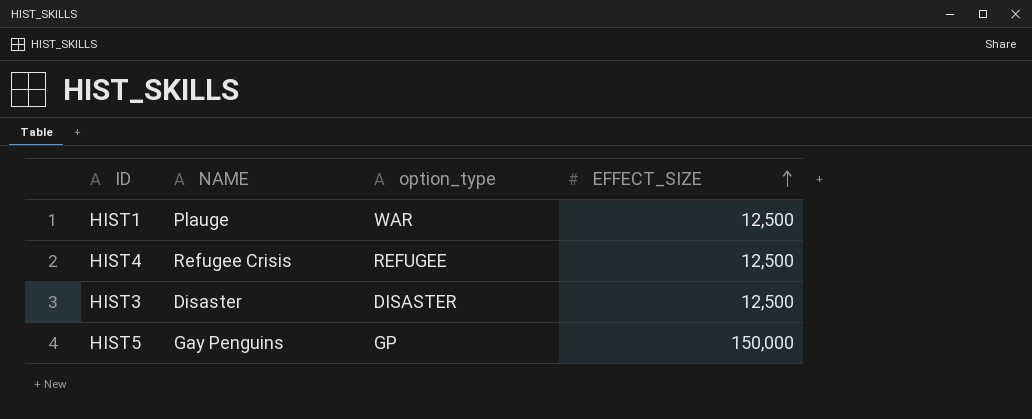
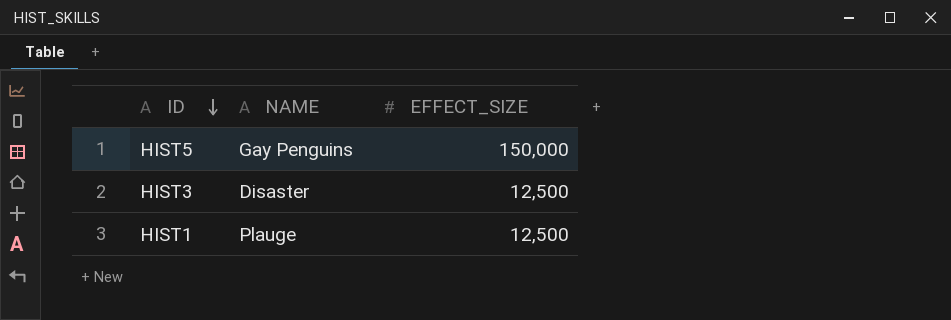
row order: EFFECT_SIZE ascending -> ID descending
column option_type | position: 3 -> none
row HIST4: Refugee Crisis | REFUGEE | 12,500 -> none

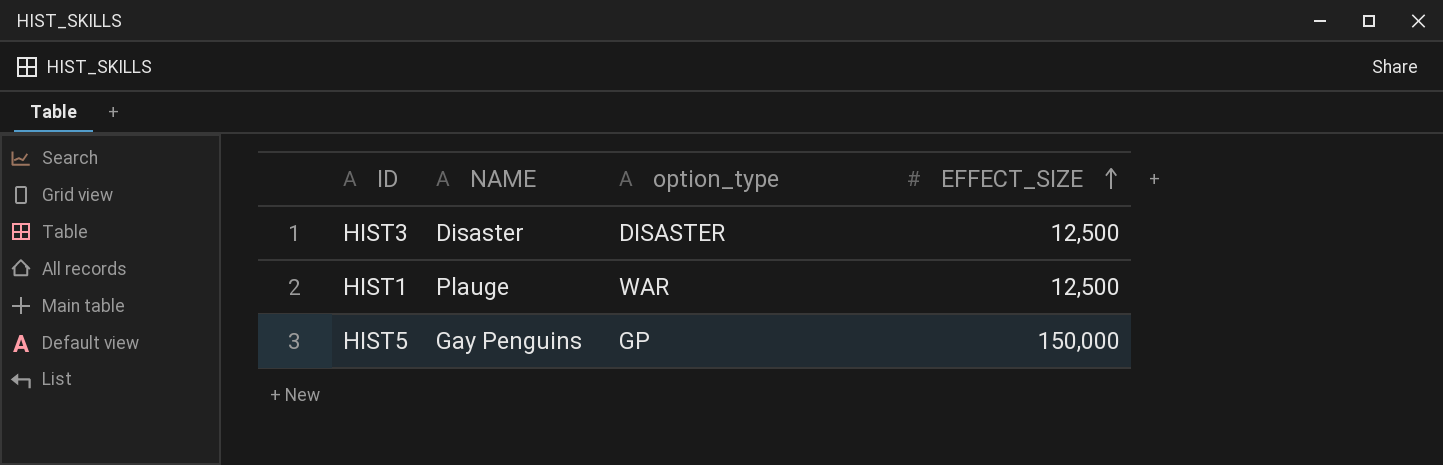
row order: ID descending -> EFFECT_SIZE ascending
column option_type | position: none -> 3

